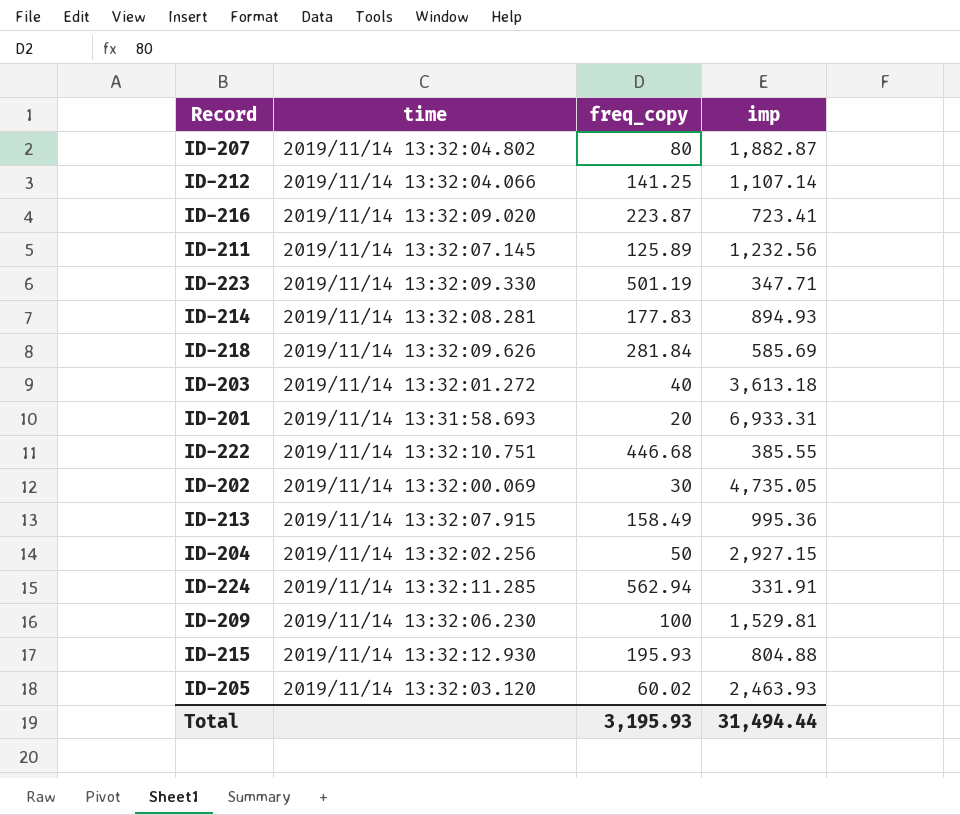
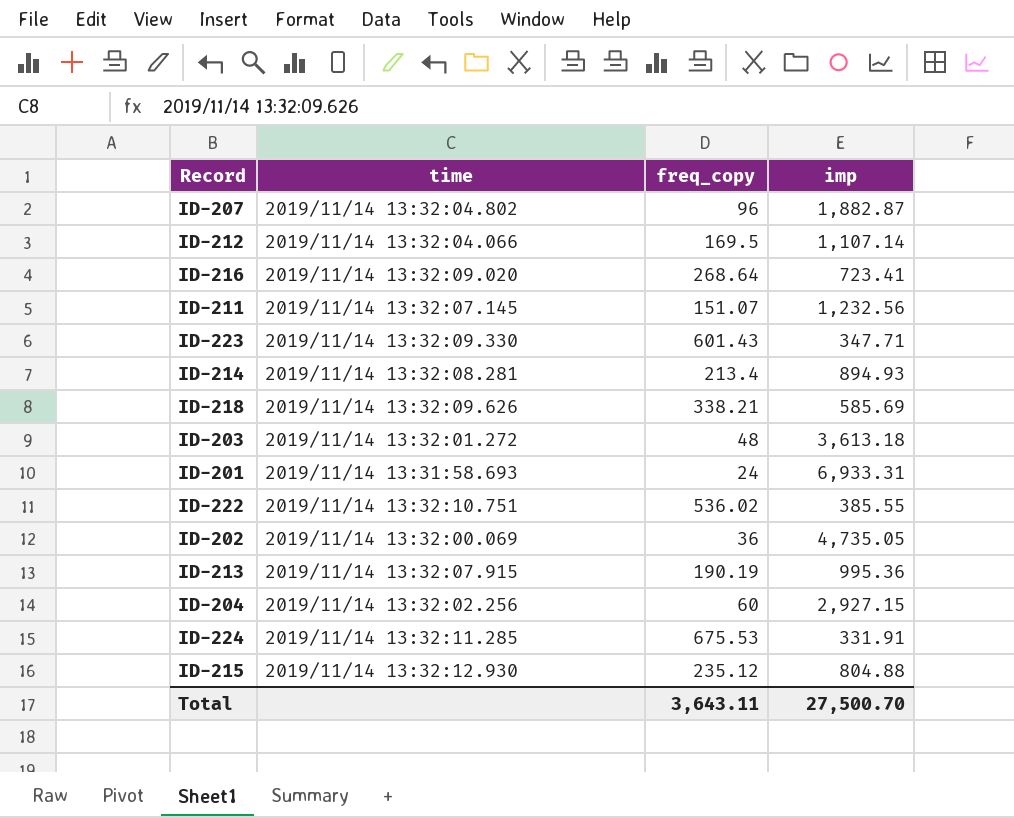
row ID-209: 2019/11/14 13:32:06.230 | 100 | 1,529.81 -> none
row ID-205: 2019/11/14 13:32:03.120 | 60.02 | 2,463.93 -> none
ID-207 | freq_copy: 80 -> 96
ID-212 | freq_copy: 141.25 -> 169.5
ID-216 | freq_copy: 223.87 -> 268.64
ID-211 | freq_copy: 125.89 -> 151.07
ID-223 | freq_copy: 501.19 -> 601.43
ID-214 | freq_copy: 177.83 -> 213.4
ID-218 | freq_copy: 281.84 -> 338.21
ID-203 | freq_copy: 40 -> 48
ID-201 | freq_copy: 20 -> 24
ID-222 | freq_copy: 446.68 -> 536.02
ID-202 | freq_copy: 30 -> 36
ID-213 | freq_copy: 158.49 -> 190.19
ID-204 | freq_copy: 50 -> 60
ID-224 | freq_copy: 562.94 -> 675.53
ID-215 | freq_copy: 195.93 -> 235.12
Total | freq_copy: 3,195.93 -> 3,643.11
Total | imp: 31,494.44 -> 27,500.70

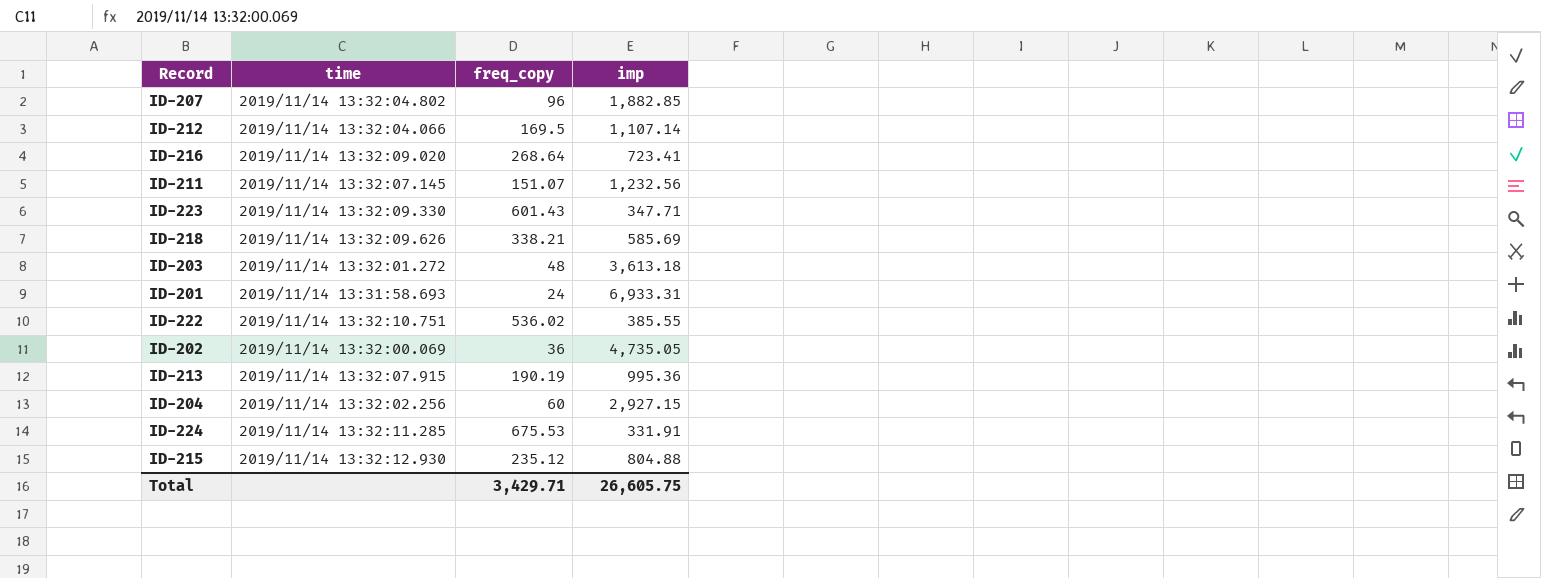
row ID-214: 2019/11/14 13:32:08.281 | 213.4 | 894.93 -> none
ID-207 | imp: 1,882.87 -> 1,882.85
Total | freq_copy: 3,643.11 -> 3,429.71
Total | imp: 27,500.70 -> 26,605.75

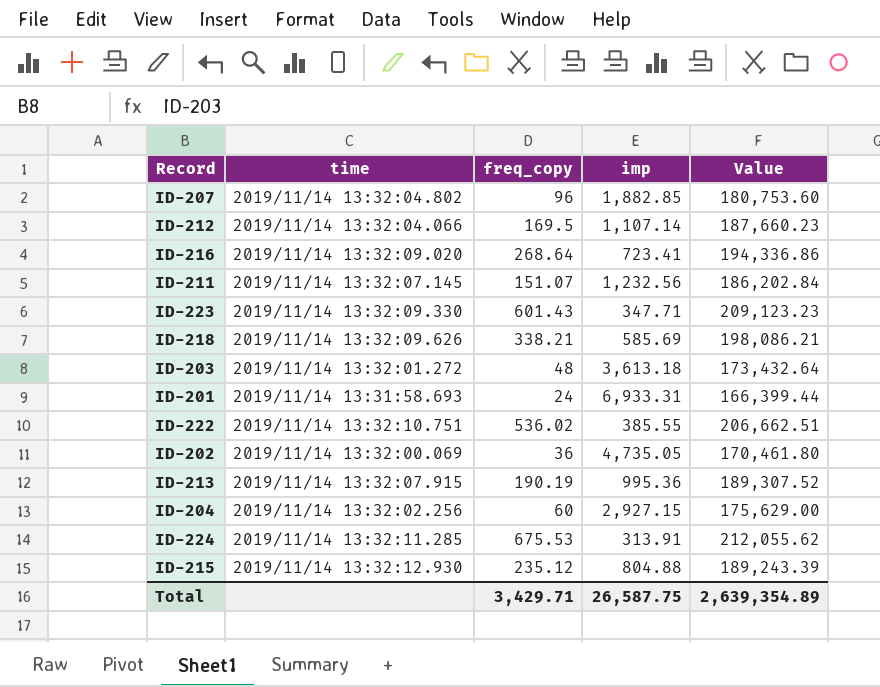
column Value | formula: none -> [freq_copy] * [imp]
ID-224 | imp: 331.91 -> 313.91
Total | imp: 26,605.75 -> 26,587.75

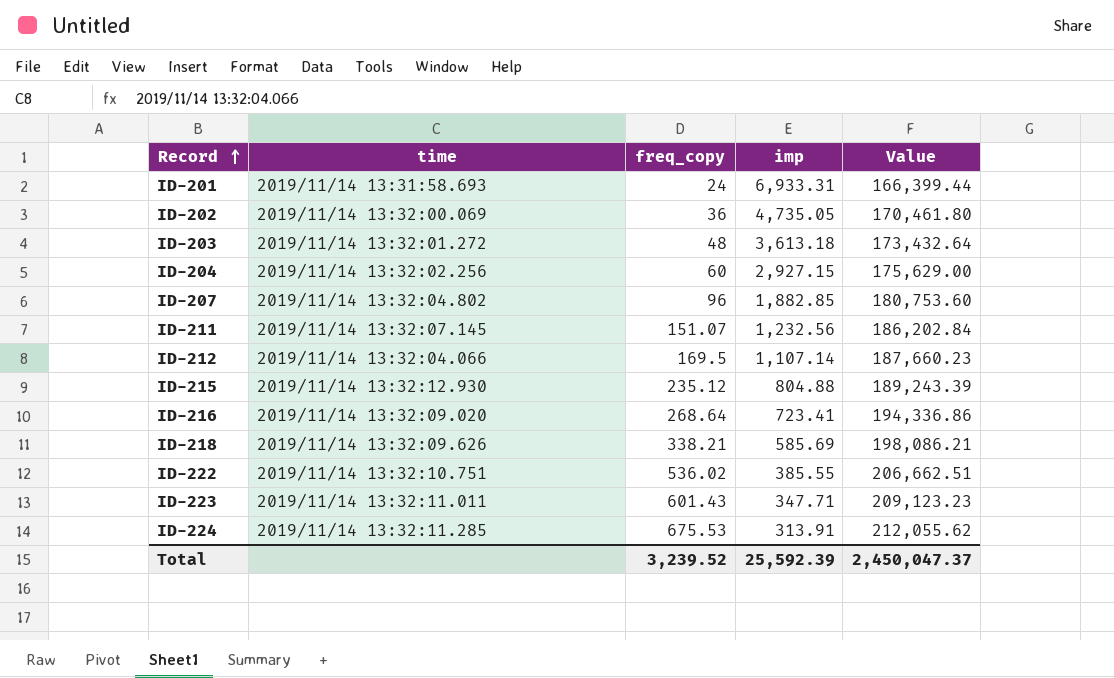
row order: none -> Record ascending
row ID-213: 2019/11/14 13:32:07.915 | 190.19 | 995.36 | 189,307.52 -> none
ID-223 | time: 2019/11/14 13:32:09.330 -> 2019/11/14 13:32:11.011
Total | freq_copy: 3,429.71 -> 3,239.52
Total | imp: 26,587.75 -> 25,592.39
Total | Value: 2,639,354.89 -> 2,450,047.37

